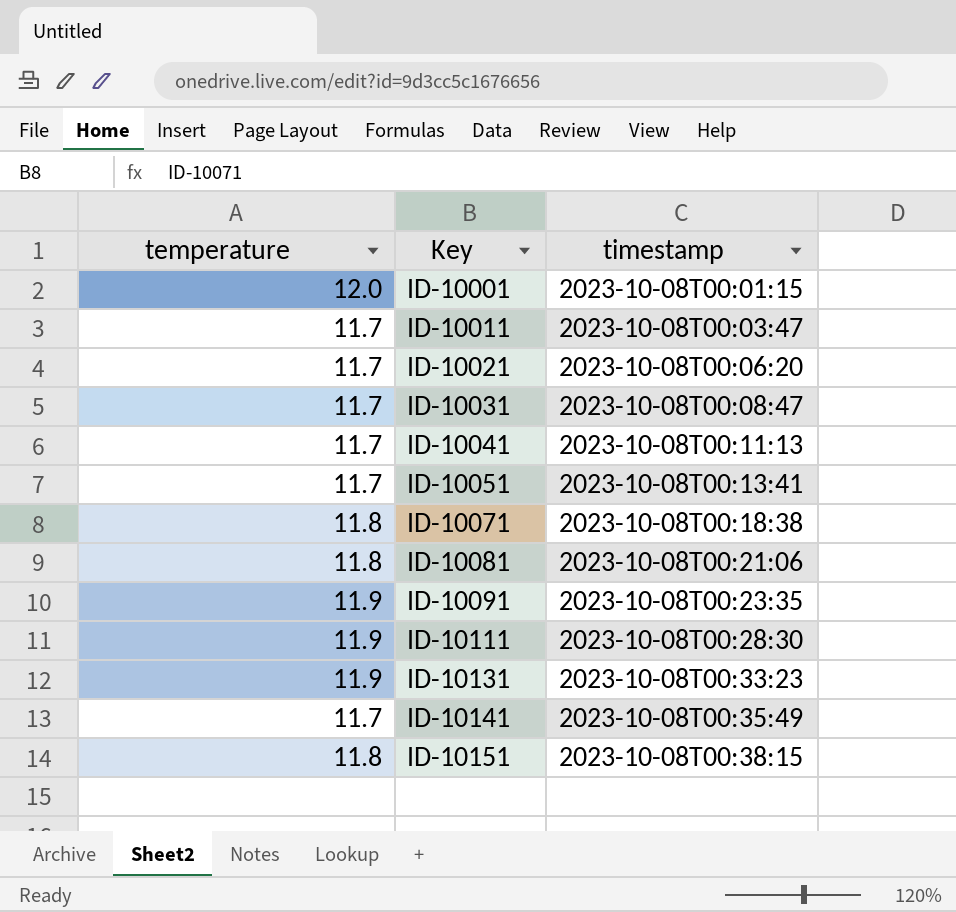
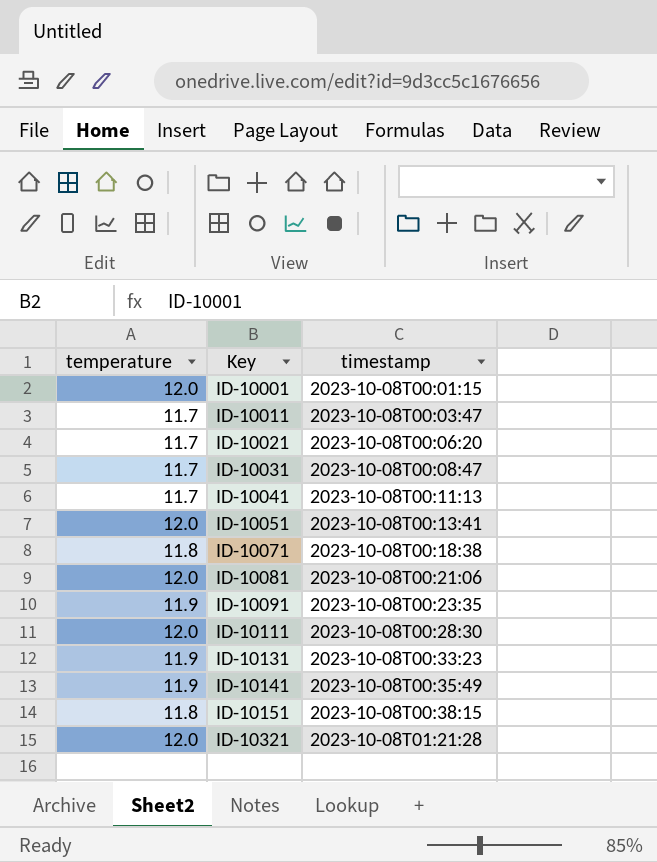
ID-10051 | temperature: 11.7 -> 12.0
ID-10081 | temperature: 11.8 -> 12.0
ID-10111 | temperature: 11.9 -> 12.0
ID-10141 | temperature: 11.7 -> 11.9
row ID-10321: none -> 12.0 | 2023-10-08T01:21:28

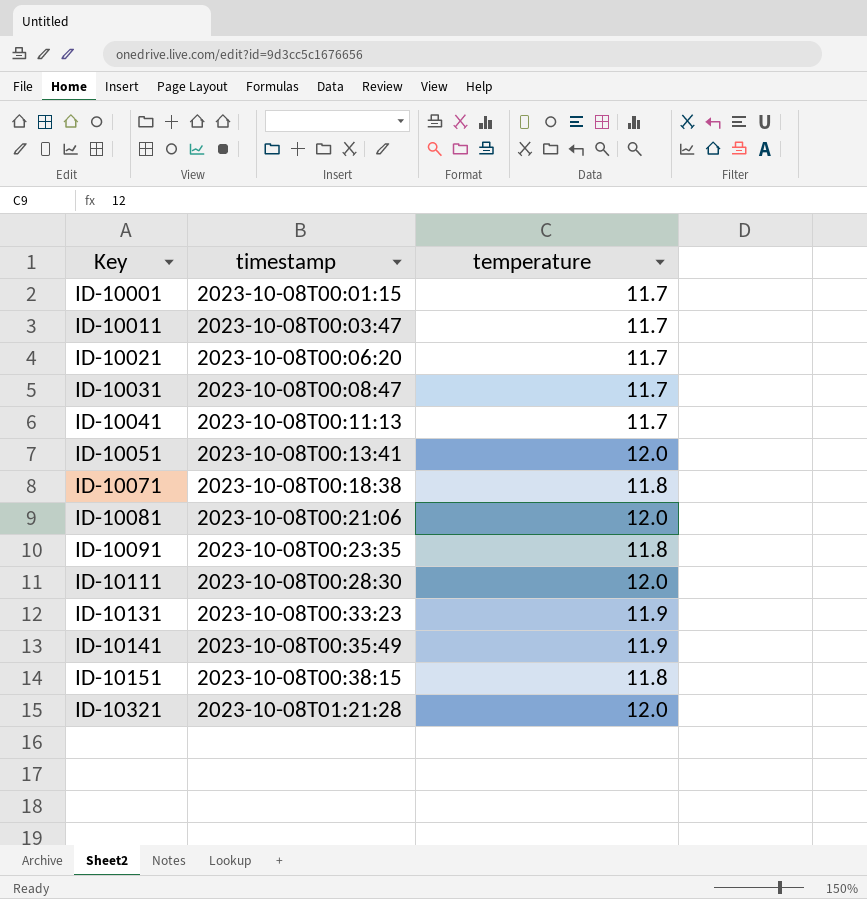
column temperature | position: 1 -> 3
ID-10001 | temperature: 12.0 -> 11.7
ID-10091 | temperature: 11.9 -> 11.8

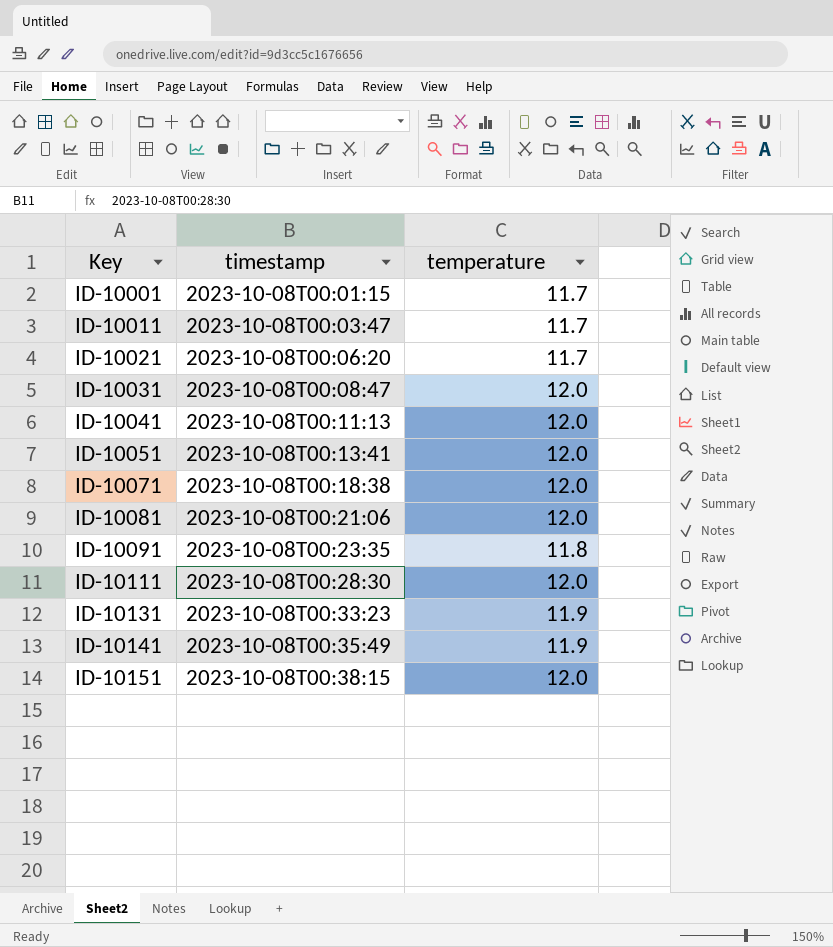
row ID-10321: 2023-10-08T01:21:28 | 12.0 -> none
ID-10031 | temperature: 11.7 -> 12.0
ID-10041 | temperature: 11.7 -> 12.0
ID-10071 | temperature: 11.8 -> 12.0
ID-10151 | temperature: 11.8 -> 12.0

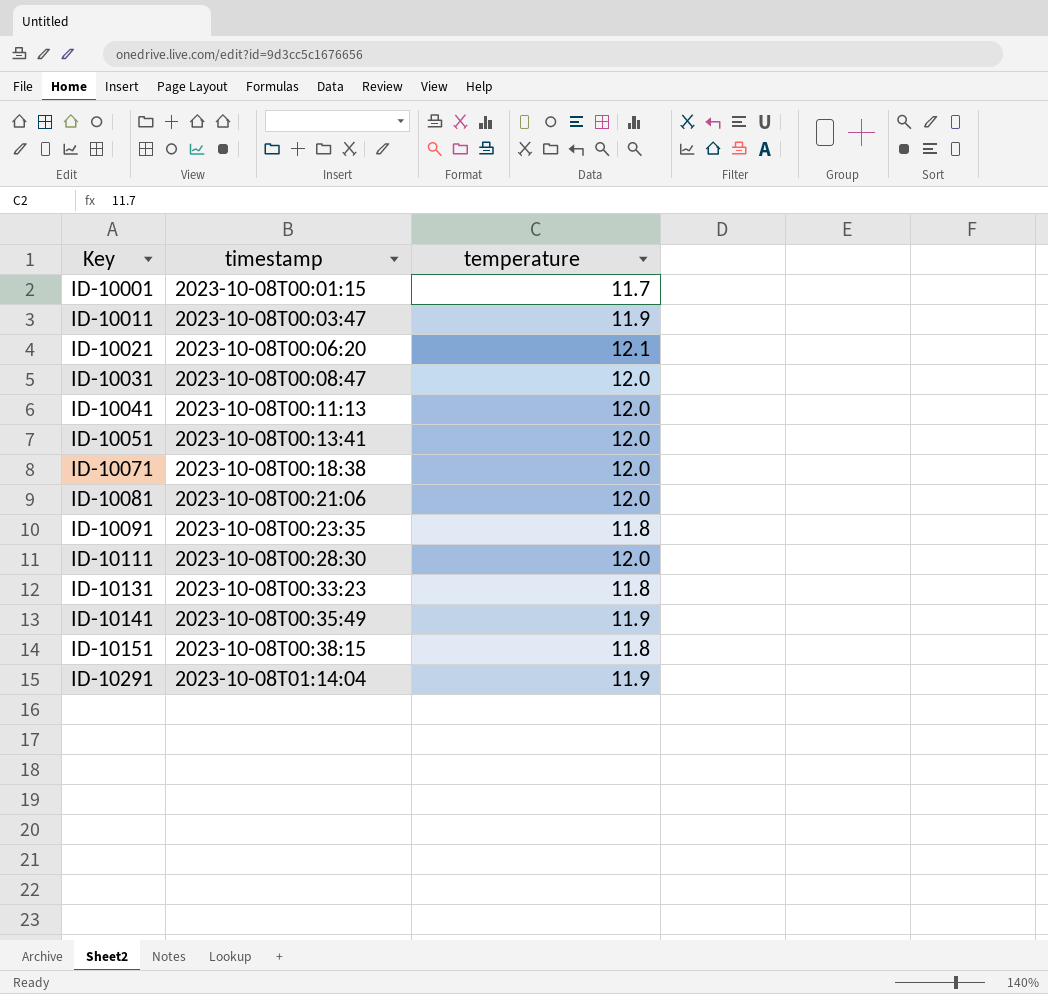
ID-10011 | temperature: 11.7 -> 11.9
ID-10021 | temperature: 11.7 -> 12.1
ID-10131 | temperature: 11.9 -> 11.8
ID-10151 | temperature: 12.0 -> 11.8
row ID-10291: none -> 2023-10-08T01:14:04 | 11.9

